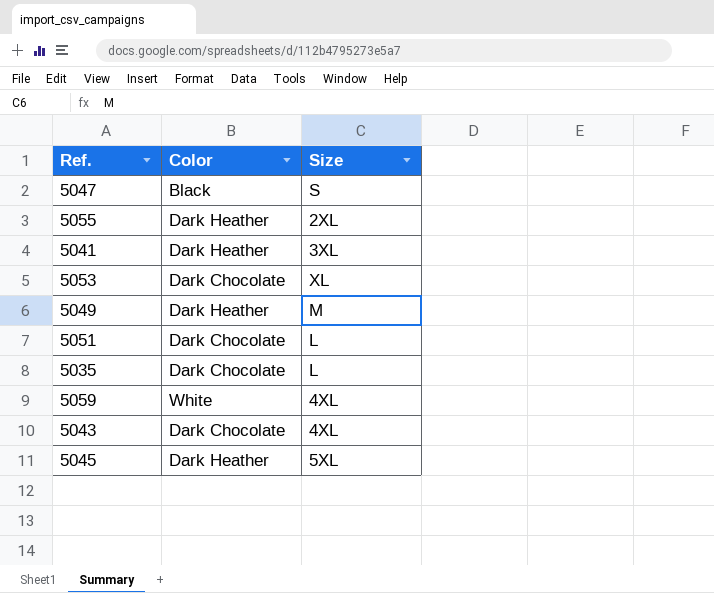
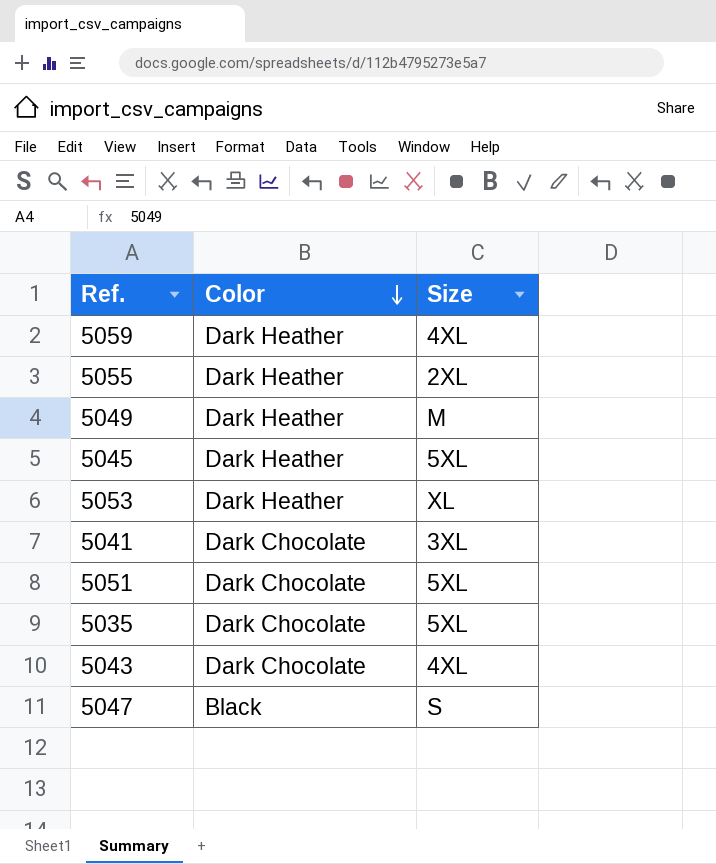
row order: none -> Color descending
5059 | Color: White -> Dark Heather
5053 | Color: Dark Chocolate -> Dark Heather
5041 | Color: Dark Heather -> Dark Chocolate
5051 | Size: L -> 5XL
5035 | Size: L -> 5XL

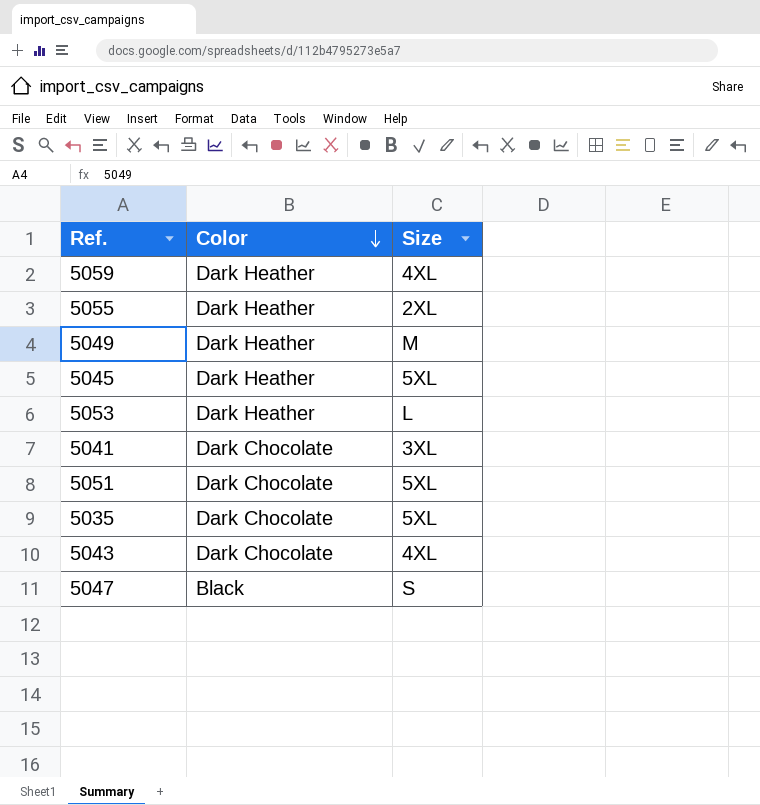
5053 | Size: XL -> L

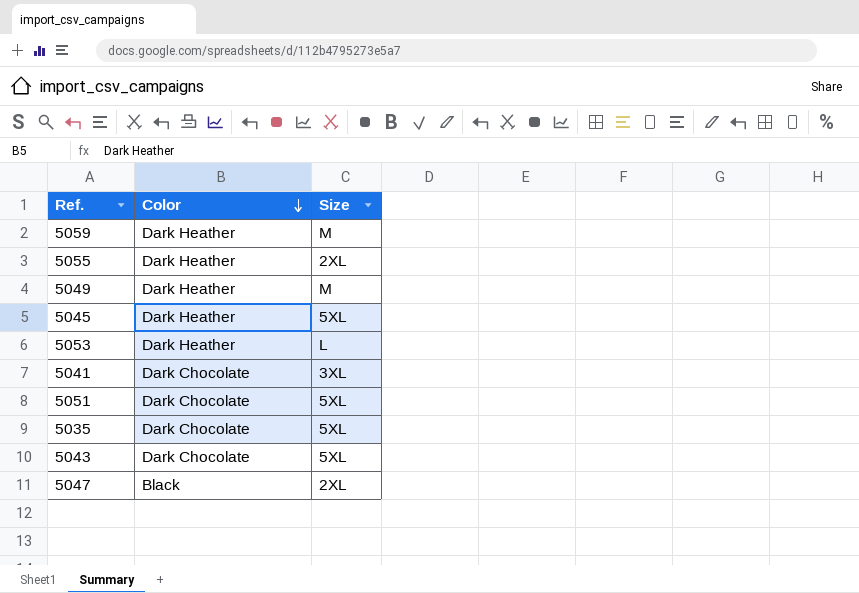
5059 | Size: 4XL -> M
5043 | Size: 4XL -> 5XL
5047 | Size: S -> 2XL

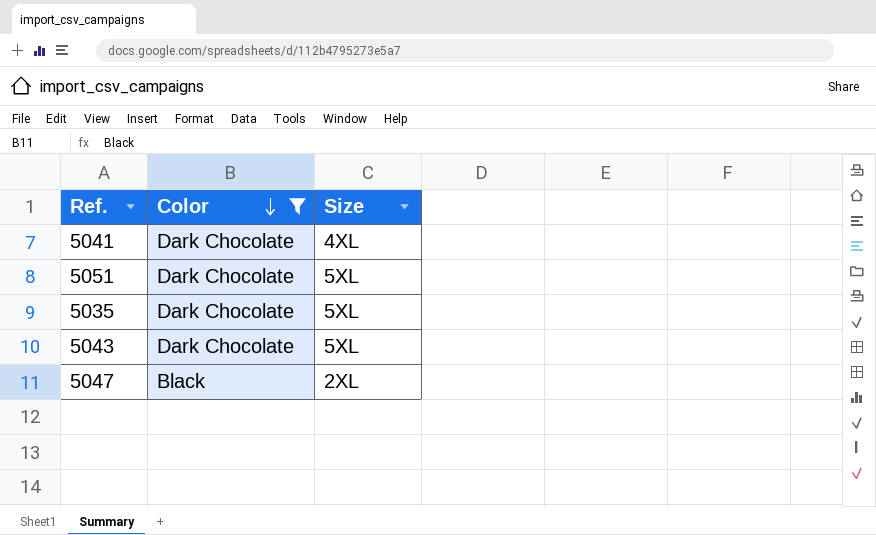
filter: none -> Color != Dark Heather
5041 | Size: 3XL -> 4XL

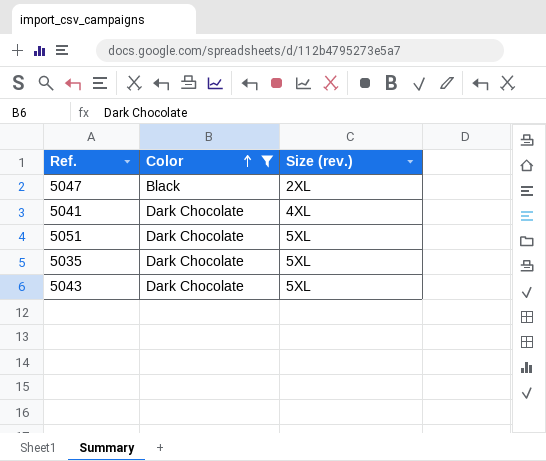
row order: Color descending -> Color ascending
column name: Size -> Size (rev.)

